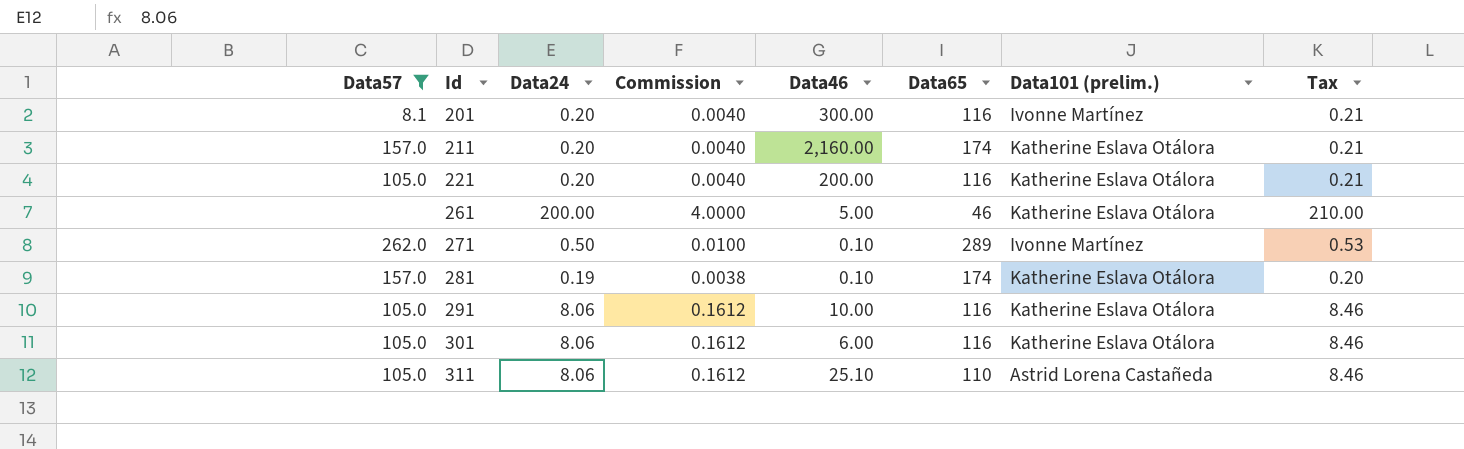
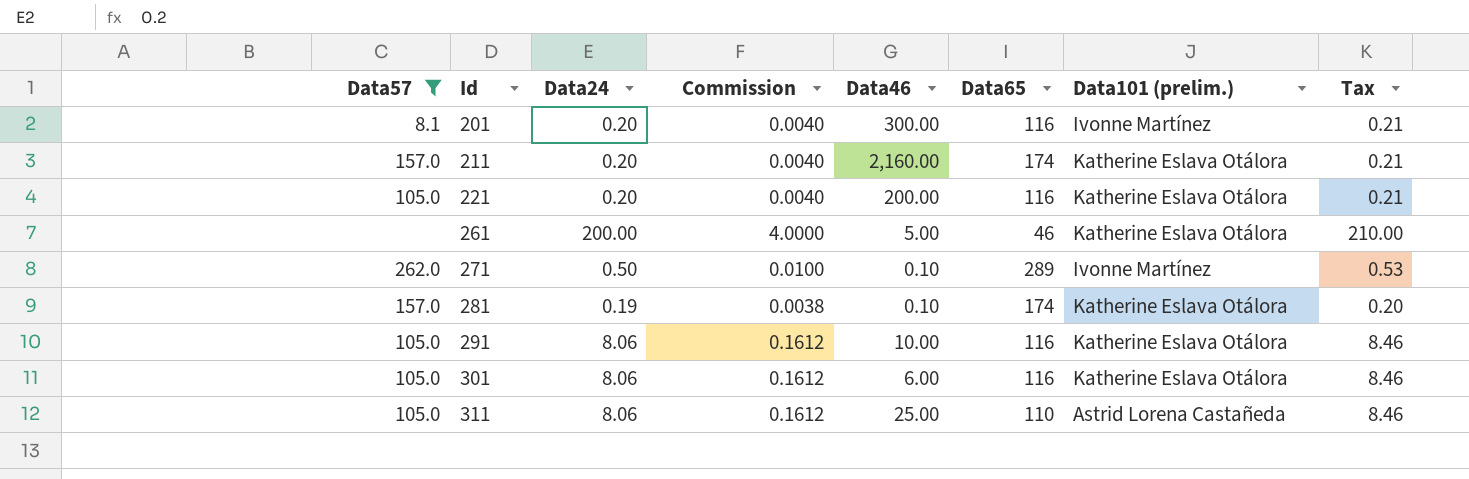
311 | Data46: 25.10 -> 25.00

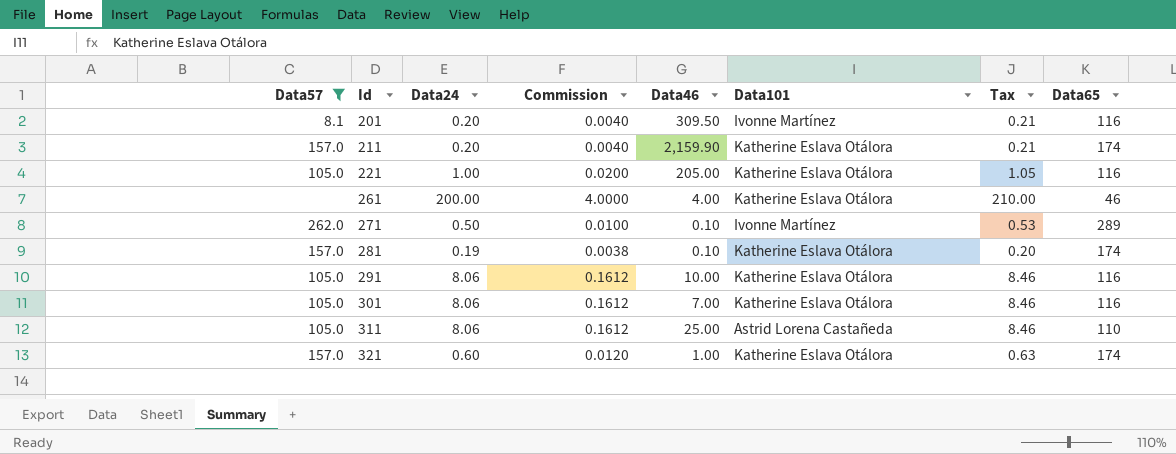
column name: Data101 (prelim.) -> Data101
column Data65 | position: 6 -> 8
201 | Data46: 300.00 -> 309.50
211 | Data46: 2,160.00 -> 2,159.90
221 | Data24: 0.20 -> 1.00
221 | Commission: 0.0040 -> 0.0200
221 | Data46: 200.00 -> 205.00
221 | Tax: 0.21 -> 1.05
261 | Data46: 5.00 -> 4.00
301 | Data46: 6.00 -> 7.00
row 321: none -> 157.0 | 0.60 | 0.0120 | 1.00 | Katherine Eslava Otálora | 0.63 | 174

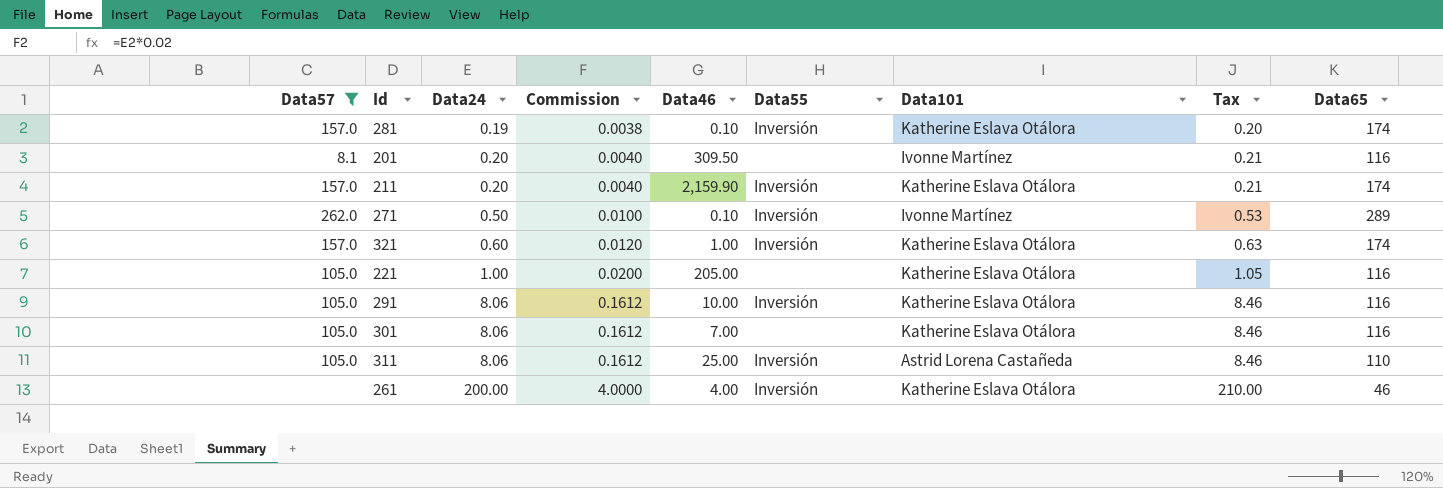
row order: Id ascending -> Data24 ascending
column Data55 | position: none -> 6

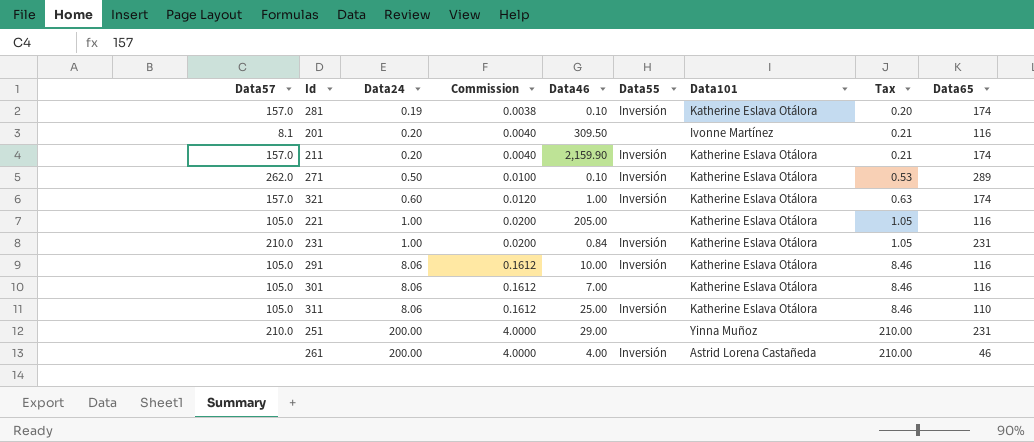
filter: Data57 != 210.0 -> none
271 | Data101: Ivonne Martínez -> Katherine Eslava Otálora
311 | Data101: Astrid Lorena Castañeda -> Katherine Eslava Otálora
261 | Data101: Katherine Eslava Otálora -> Astrid Lorena Castañeda

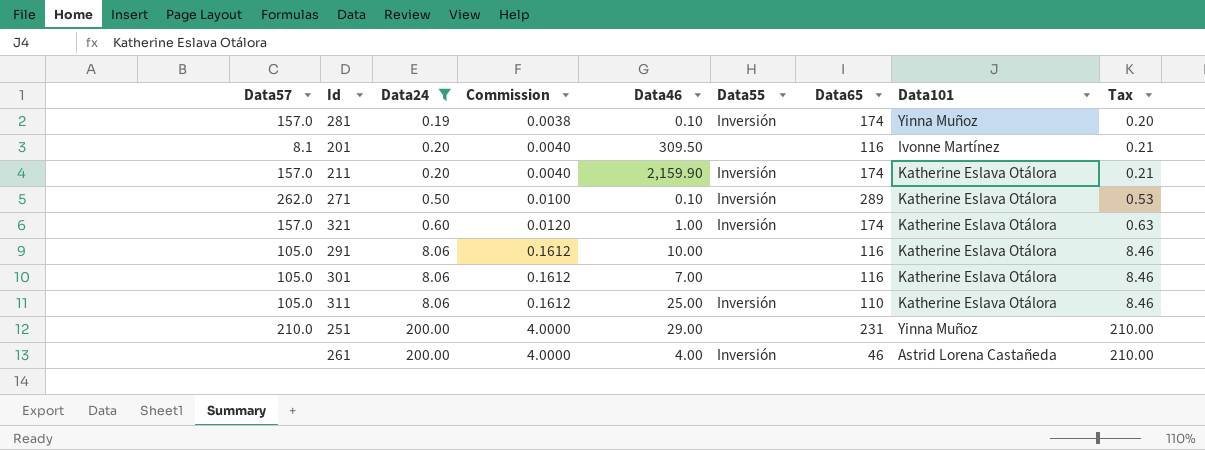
filter: none -> Data24 != 1.00
column Data65 | position: 9 -> 7
281 | Data101: Katherine Eslava Otálora -> Yinna Muñoz
291 | Data55: Inversión -> none

